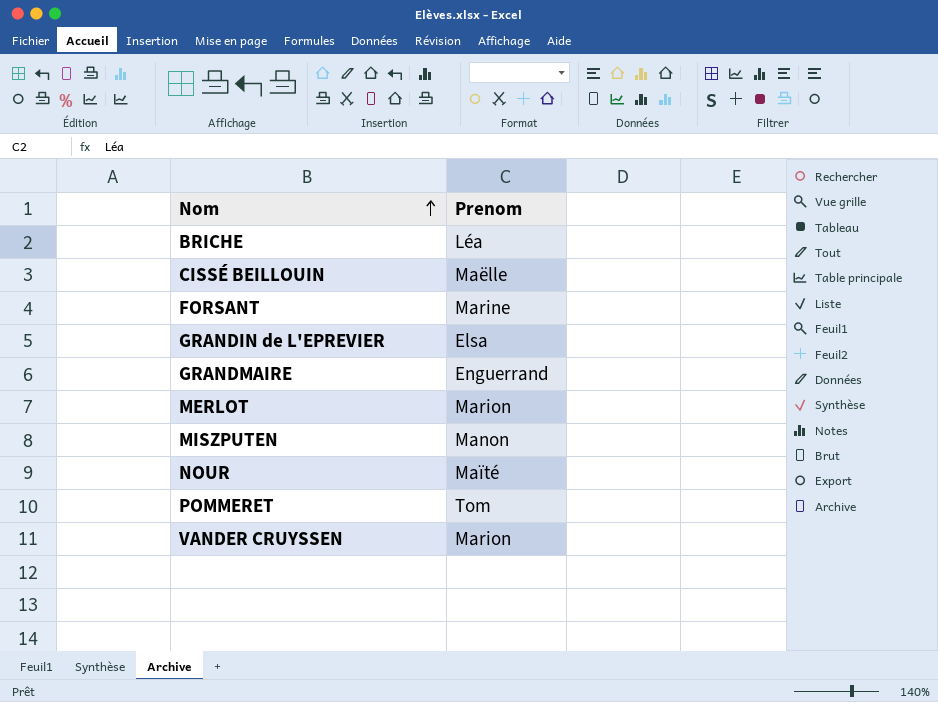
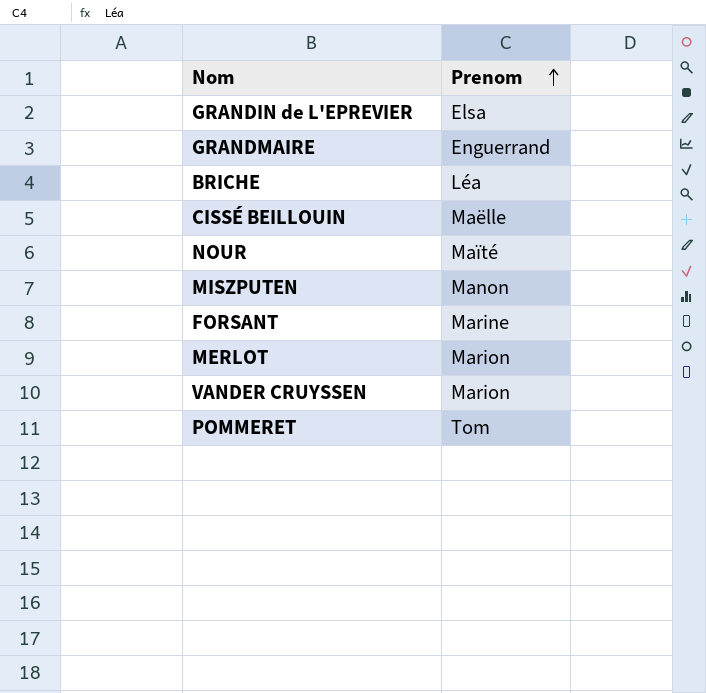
row order: Nom ascending -> Prenom ascending

